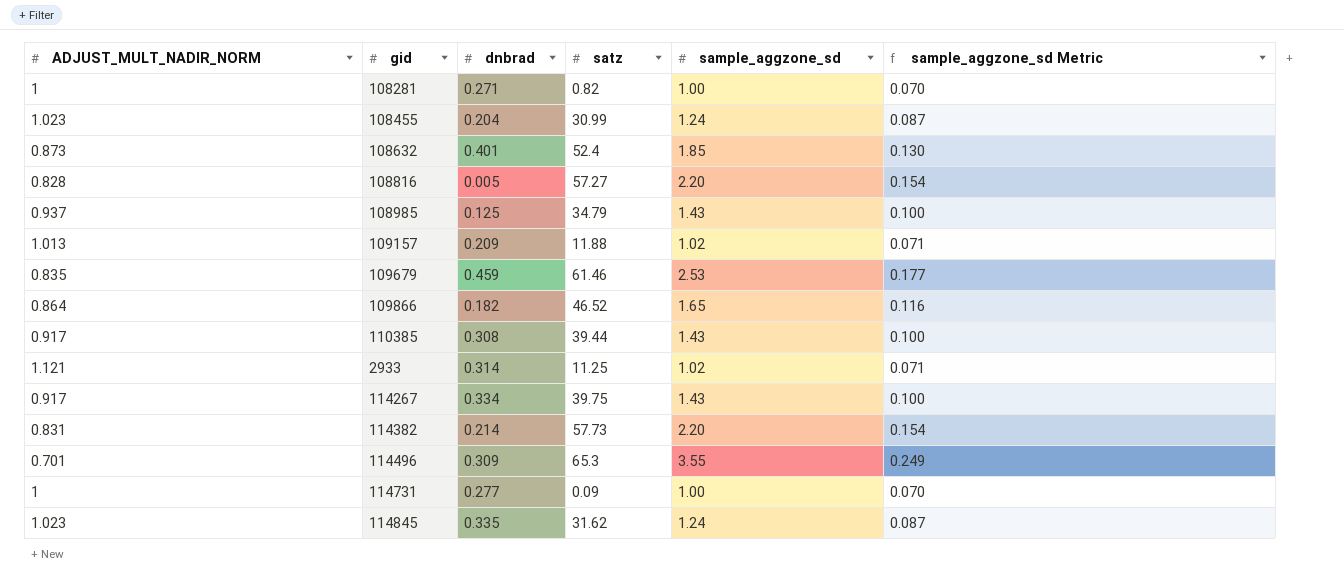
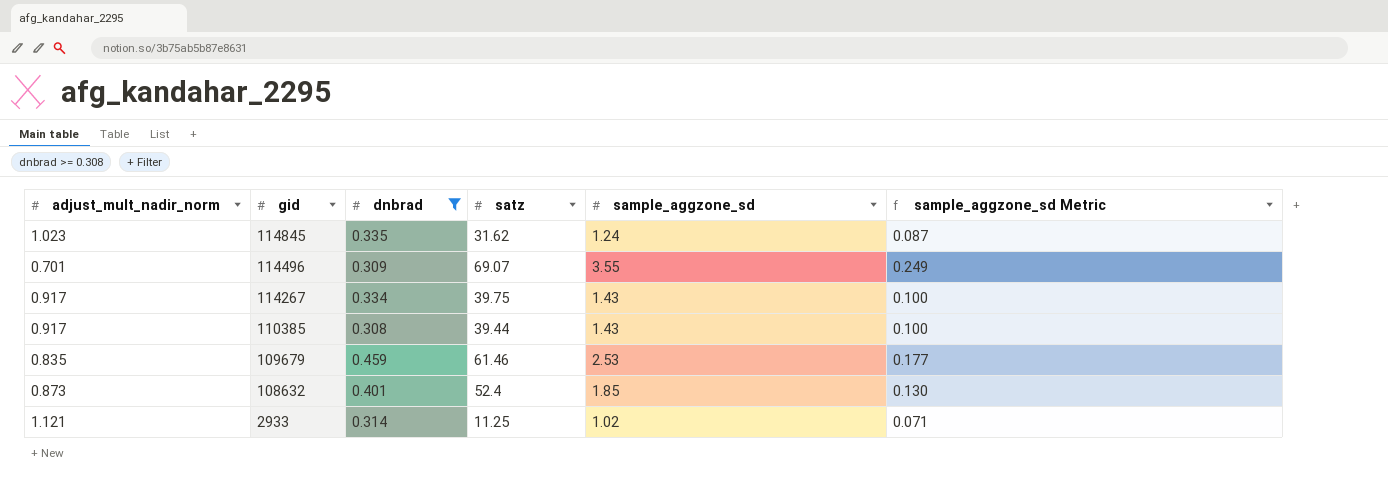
filter: none -> dnbrad >= 0.308
row order: none -> gid descending
column name: ADJUST_MULT_NADIR_NORM -> adjust_mult_nadir_norm
114496 | satz: 65.3 -> 69.07

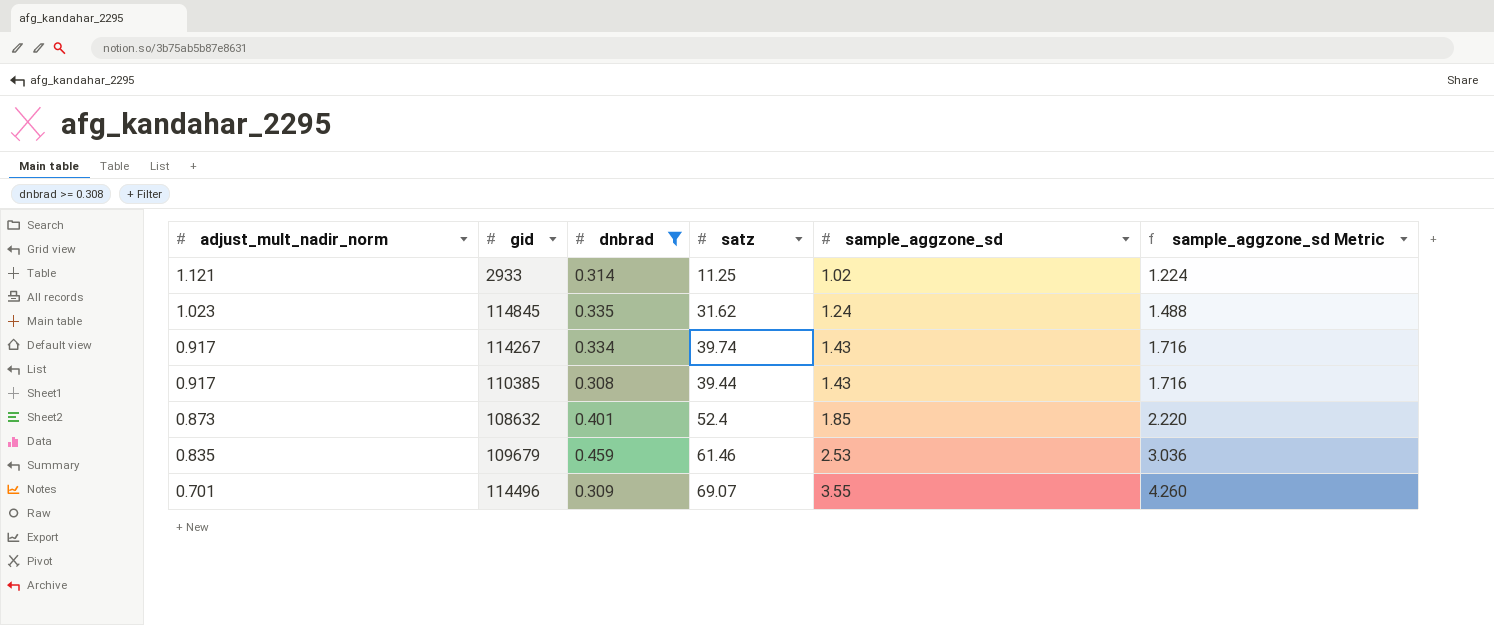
row order: gid descending -> adjust_mult_nadir_norm descending
column sample_aggzone_sd Metric | formula: [sample_aggzone_sd] * 0.07 -> [sample_aggzone_sd] * 1.2
114267 | satz: 39.75 -> 39.74

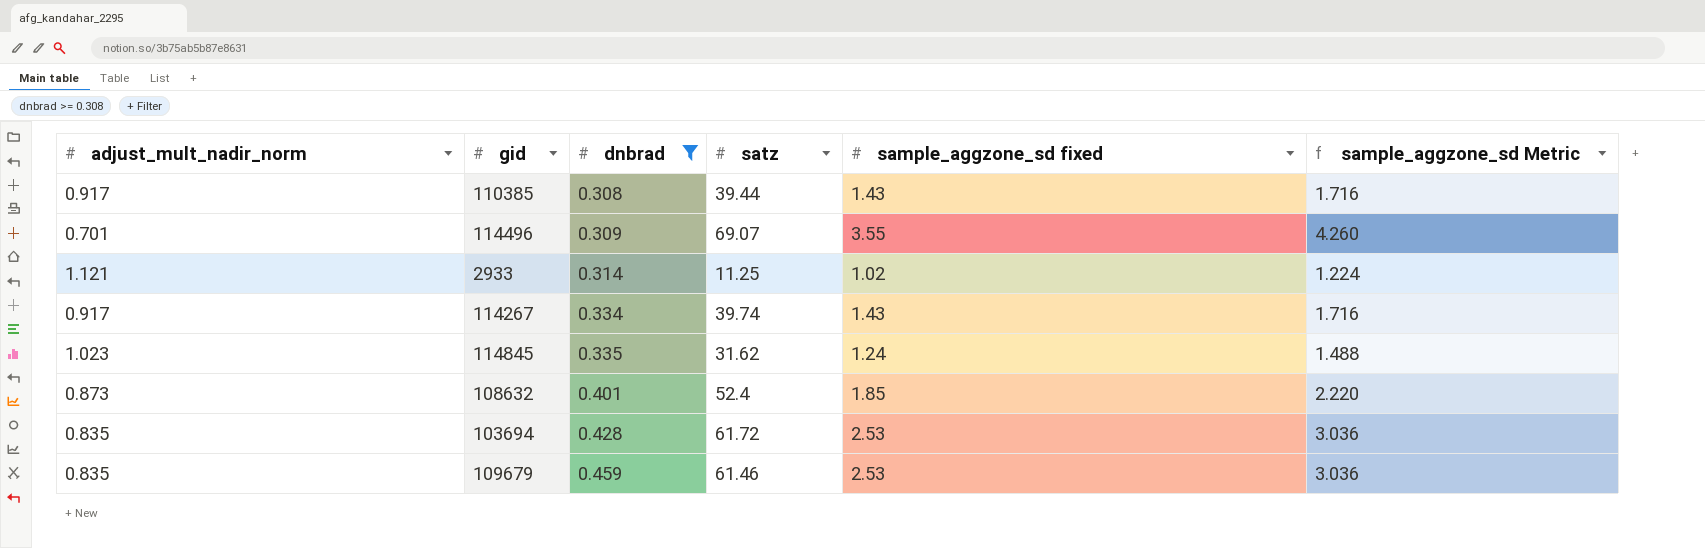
row order: adjust_mult_nadir_norm descending -> dnbrad ascending
column name: sample_aggzone_sd -> sample_aggzone_sd fixed
row 103694: none -> 0.835 | 0.428 | 61.72 | 2.53 | 3.036

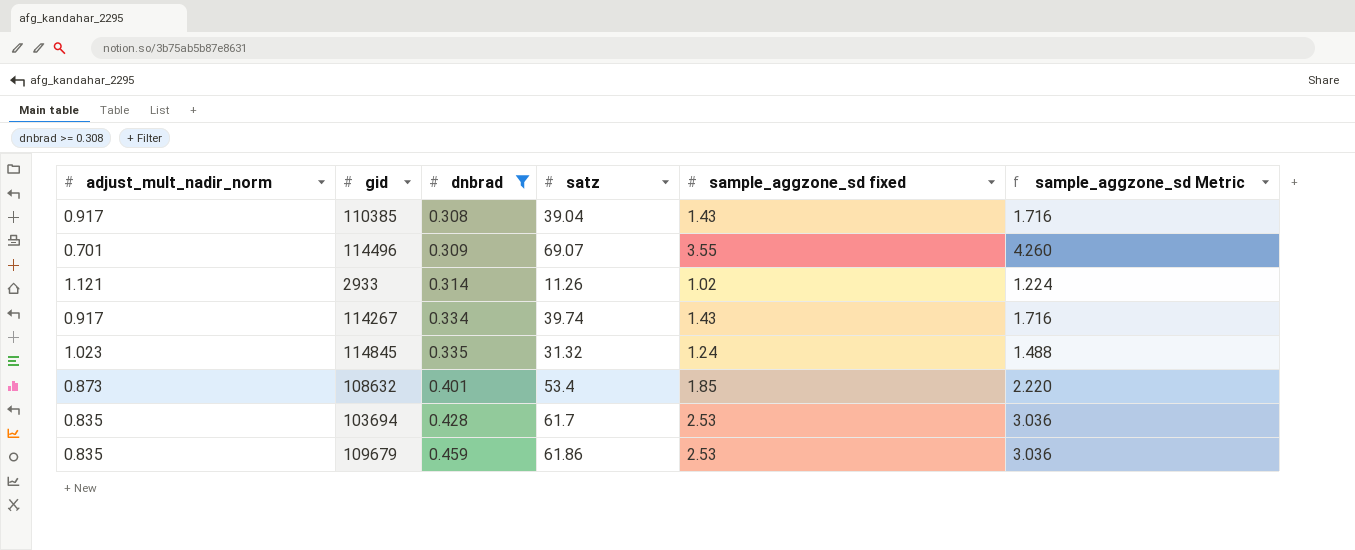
110385 | satz: 39.44 -> 39.04
2933 | satz: 11.25 -> 11.26
114845 | satz: 31.62 -> 31.32
108632 | satz: 52.4 -> 53.4
103694 | satz: 61.72 -> 61.7
109679 | satz: 61.46 -> 61.86

